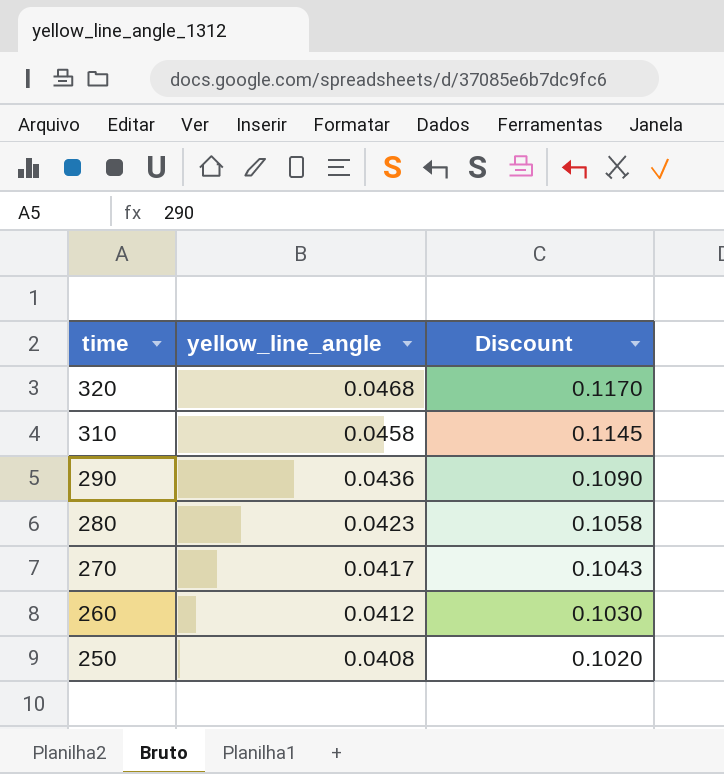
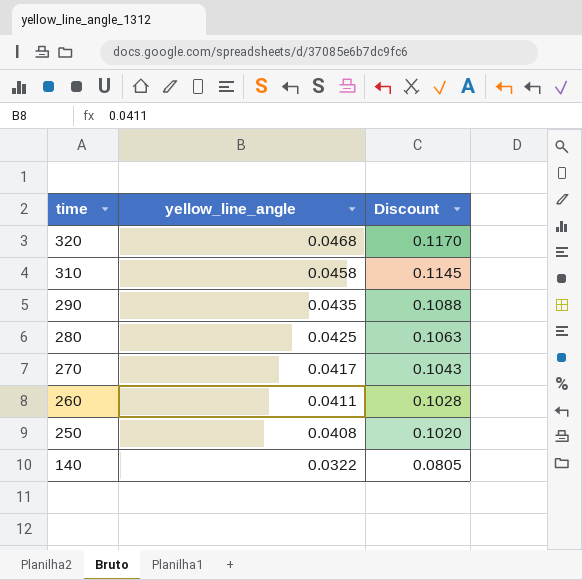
290 | yellow_line_angle: 0.0436 -> 0.0435
290 | Discount: 0.1090 -> 0.1088
280 | yellow_line_angle: 0.0423 -> 0.0425
280 | Discount: 0.1058 -> 0.1063
260 | yellow_line_angle: 0.0412 -> 0.0411
260 | Discount: 0.1030 -> 0.1028
row 140: none -> 0.0322 | 0.0805

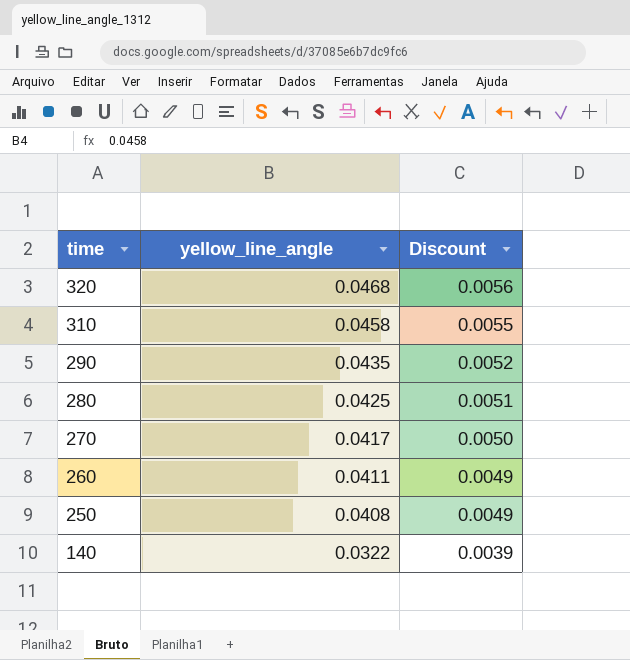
column Discount | formula: [yellow_line_angle] * 2.5 -> [yellow_line_angle] * 0.12

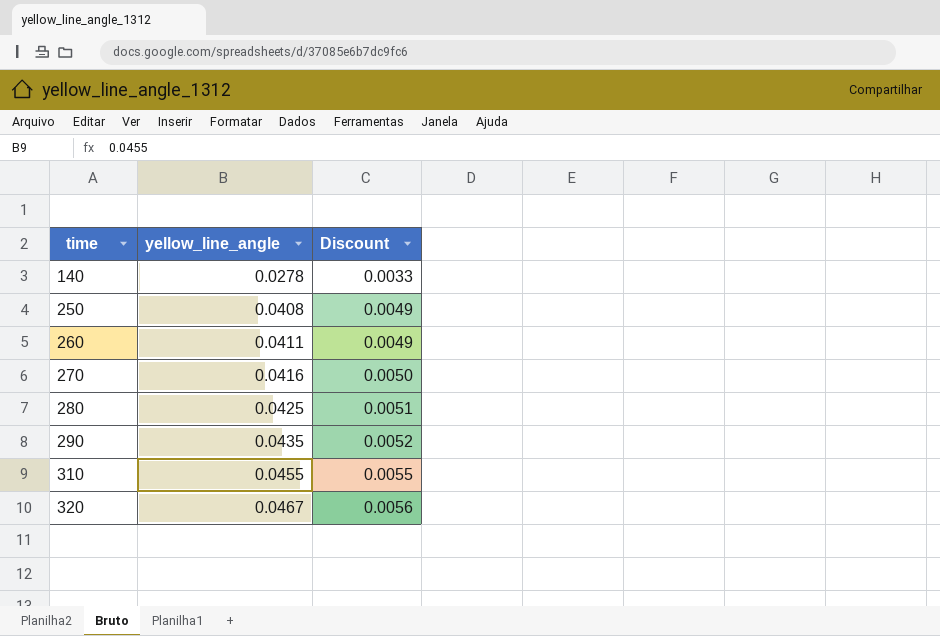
row order: time descending -> time ascending
140 | yellow_line_angle: 0.0322 -> 0.0278
140 | Discount: 0.0039 -> 0.0033
270 | yellow_line_angle: 0.0417 -> 0.0416
310 | yellow_line_angle: 0.0458 -> 0.0455
320 | yellow_line_angle: 0.0468 -> 0.0467

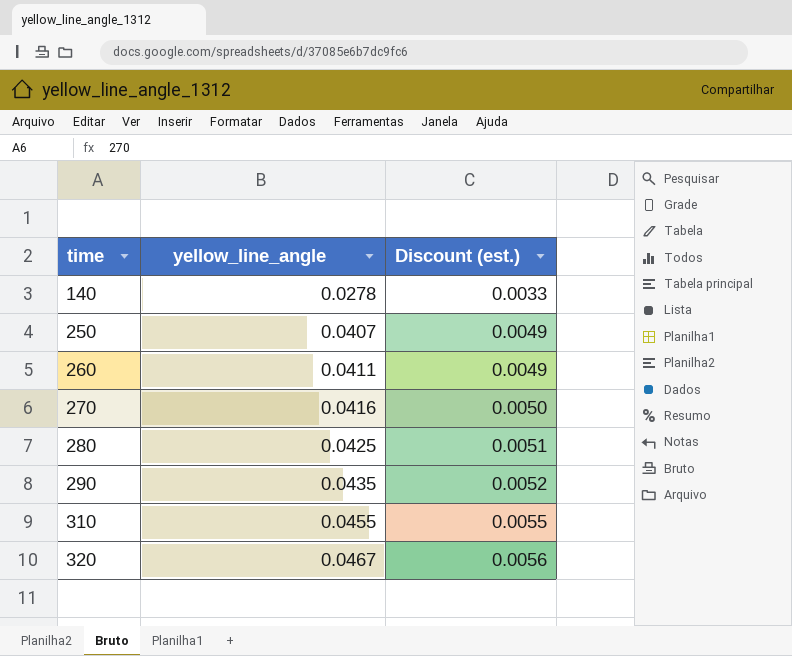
column name: Discount -> Discount (est.)
250 | yellow_line_angle: 0.0408 -> 0.0407

